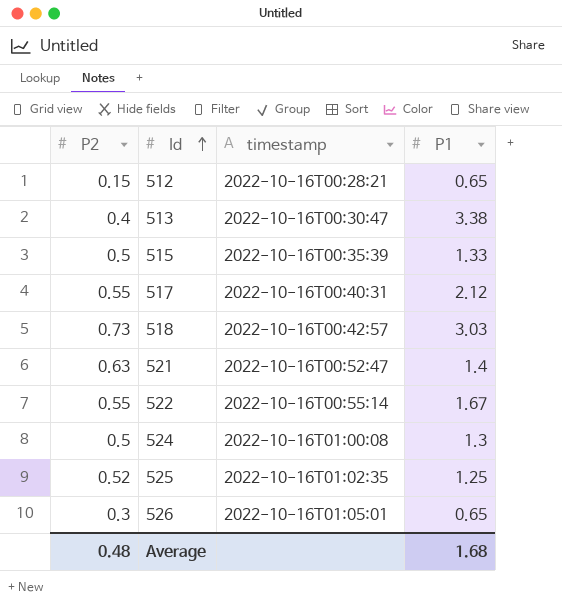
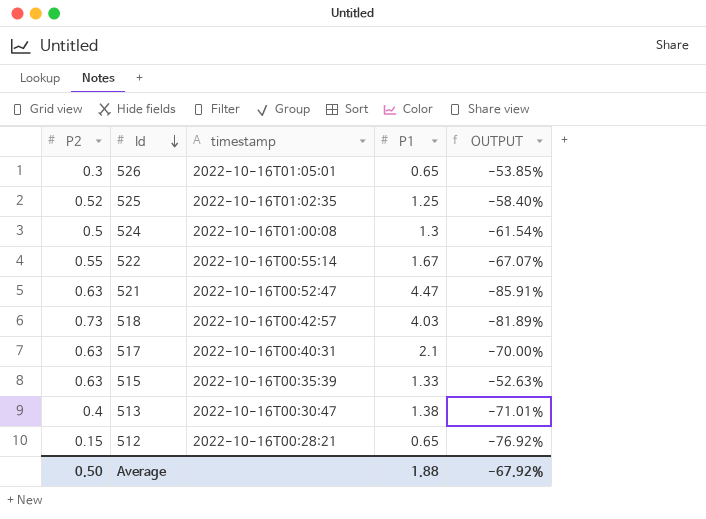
row order: Id ascending -> Id descending
column OUTPUT | formula: none -> ([P2] - [P1]) / [P1]
521 | P1: 1.4 -> 4.47
518 | P1: 3.03 -> 4.03
517 | P2: 0.55 -> 0.63
517 | P1: 2.12 -> 2.1
515 | P2: 0.5 -> 0.63
513 | P1: 3.38 -> 1.38
Average | P2: 0.48 -> 0.50
Average | P1: 1.68 -> 1.88

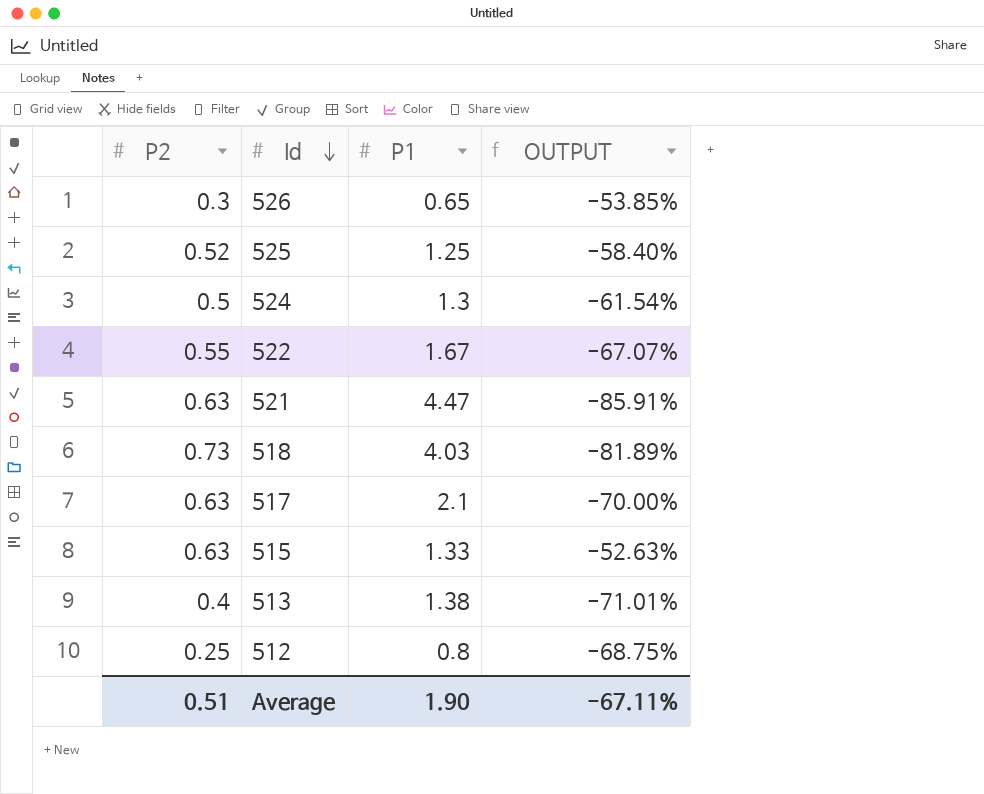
column timestamp | position: 3 -> none
512 | P2: 0.15 -> 0.25
512 | P1: 0.65 -> 0.8
512 | OUTPUT: -76.92% -> -68.75%
Average | P2: 0.50 -> 0.51
Average | P1: 1.88 -> 1.90
Average | OUTPUT: -67.92% -> -67.11%

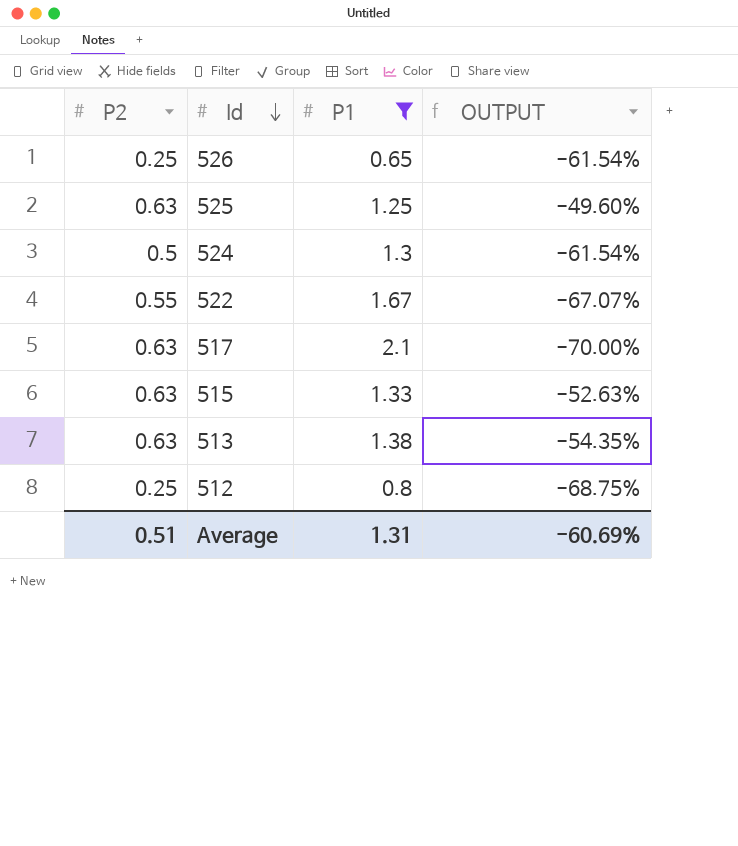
filter: none -> P1 <= 2.1
526 | P2: 0.3 -> 0.25
526 | OUTPUT: -53.85% -> -61.54%
525 | P2: 0.52 -> 0.63
525 | OUTPUT: -58.40% -> -49.60%
513 | P2: 0.4 -> 0.63
513 | OUTPUT: -71.01% -> -54.35%
Average | P1: 1.90 -> 1.31
Average | OUTPUT: -67.11% -> -60.69%

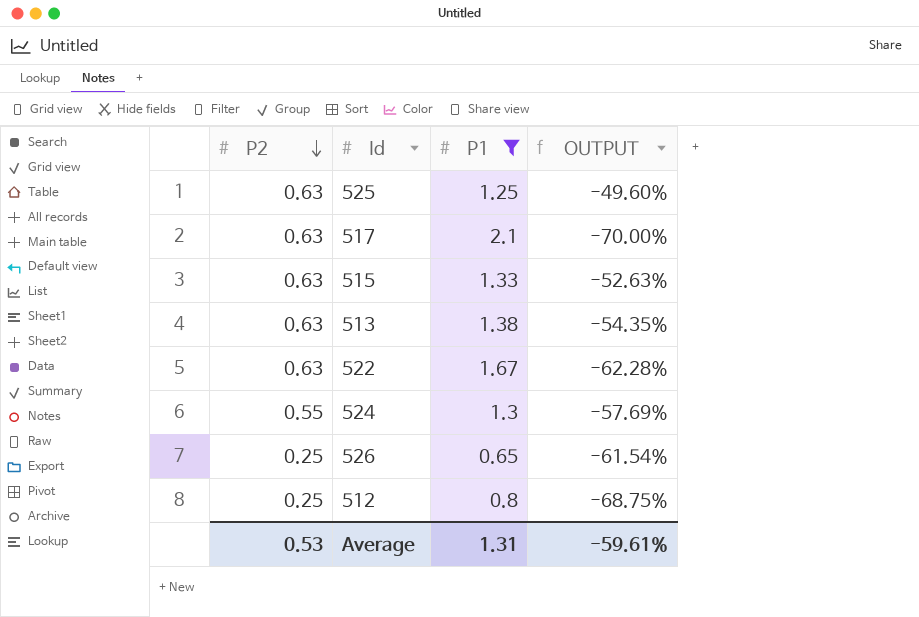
row order: Id descending -> P2 descending
522 | P2: 0.55 -> 0.63
522 | OUTPUT: -67.07% -> -62.28%
524 | P2: 0.5 -> 0.55
524 | OUTPUT: -61.54% -> -57.69%
Average | P2: 0.51 -> 0.53
Average | OUTPUT: -60.69% -> -59.61%

